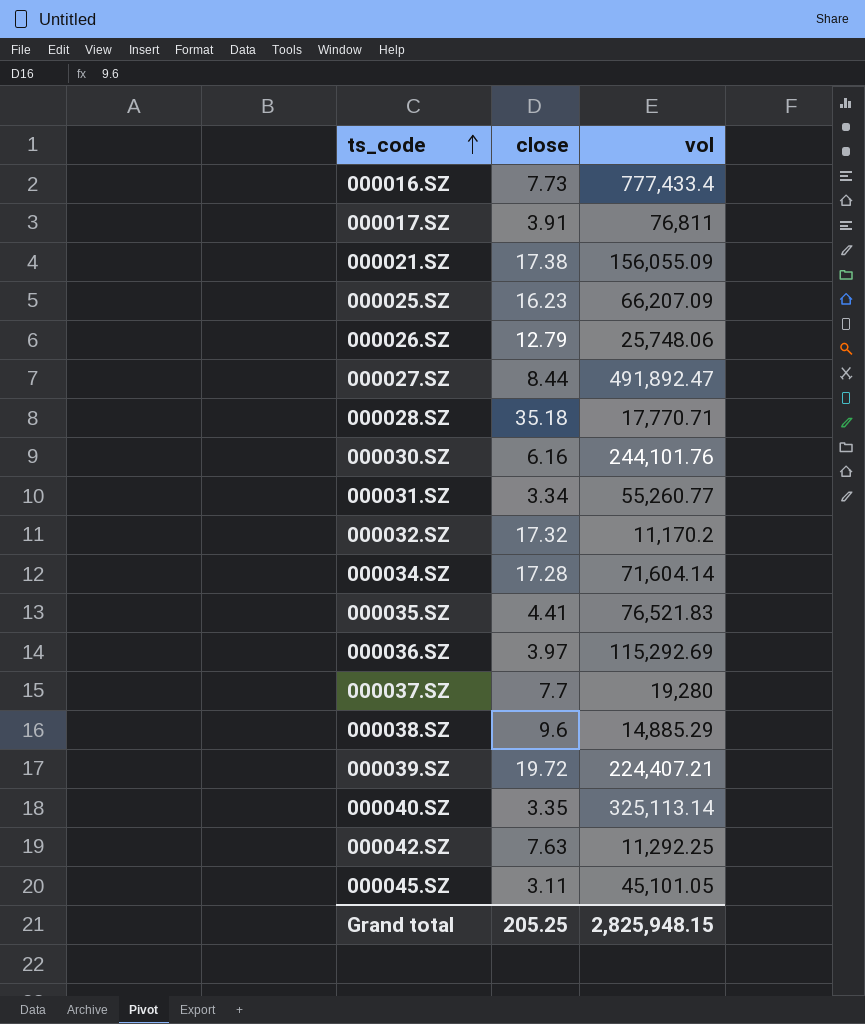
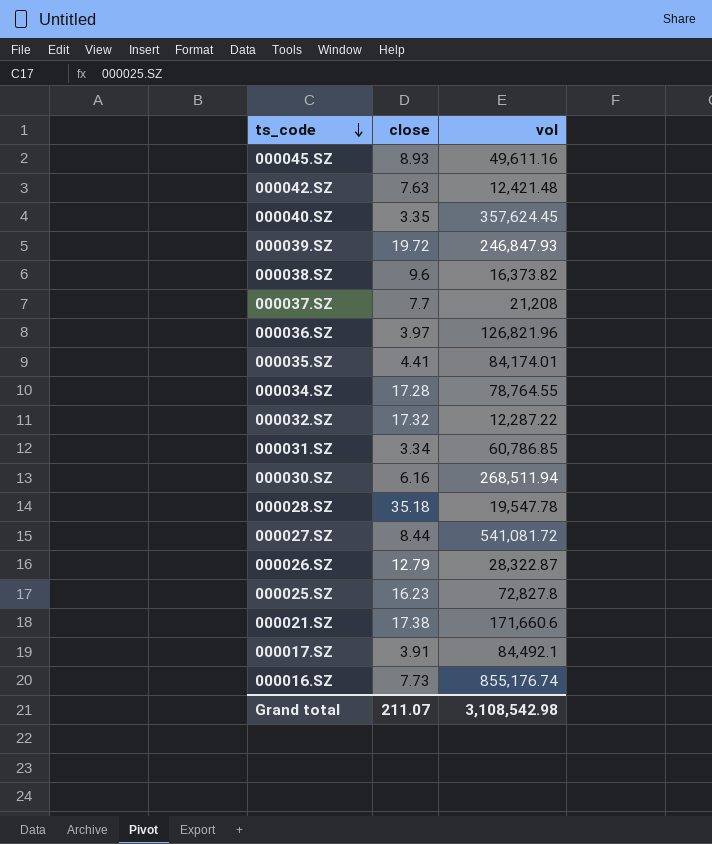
row order: ts_code ascending -> ts_code descending
000045.SZ | close: 3.11 -> 8.93
000045.SZ | vol: 45,101.05 -> 49,611.16
000042.SZ | vol: 11,292.25 -> 12,421.48
000040.SZ | vol: 325,113.14 -> 357,624.45
000039.SZ | vol: 224,407.21 -> 246,847.93
000038.SZ | vol: 14,885.29 -> 16,373.82
000037.SZ | vol: 19,280 -> 21,208
000036.SZ | vol: 115,292.69 -> 126,821.96
000035.SZ | vol: 76,521.83 -> 84,174.01
000034.SZ | vol: 71,604.14 -> 78,764.55
000032.SZ | vol: 11,170.2 -> 12,287.22
000031.SZ | vol: 55,260.77 -> 60,786.85
000030.SZ | vol: 244,101.76 -> 268,511.94
000028.SZ | vol: 17,770.71 -> 19,547.78
000027.SZ | vol: 491,892.47 -> 541,081.72
000026.SZ | vol: 25,748.06 -> 28,322.87
000025.SZ | vol: 66,207.09 -> 72,827.8
000021.SZ | vol: 156,055.09 -> 171,660.6
000017.SZ | vol: 76,811 -> 84,492.1
000016.SZ | vol: 777,433.4 -> 855,176.74
Grand total | close: 205.25 -> 211.07
Grand total | vol: 2,825,948.15 -> 3,108,542.98

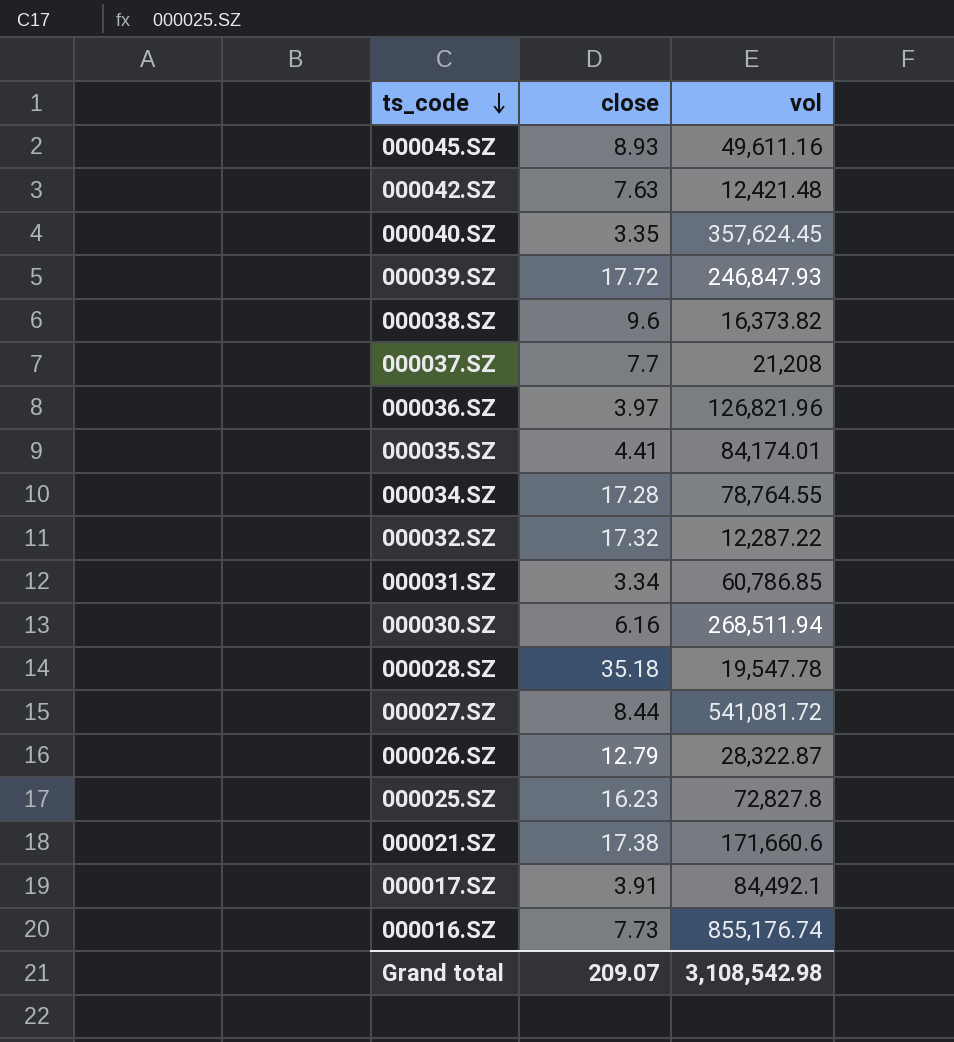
000039.SZ | close: 19.72 -> 17.72
Grand total | close: 211.07 -> 209.07

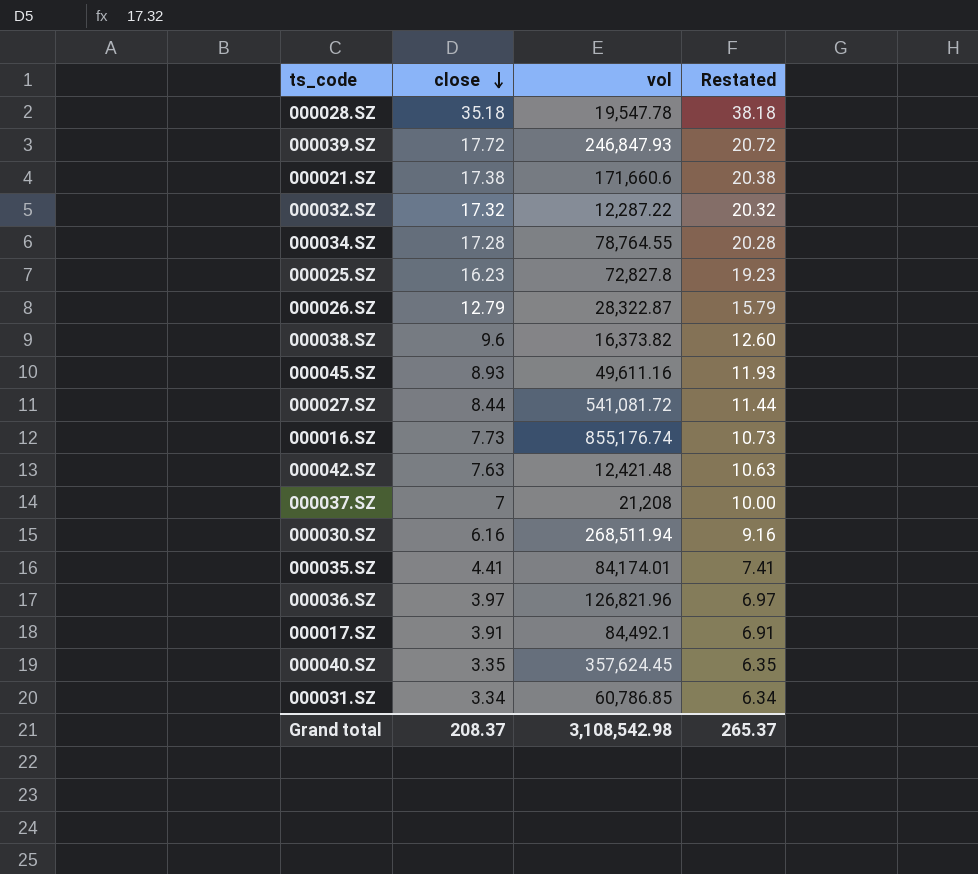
row order: ts_code descending -> close descending
column Restated | formula: none -> [close] + 3
000037.SZ | close: 7.7 -> 7
Grand total | close: 209.07 -> 208.37

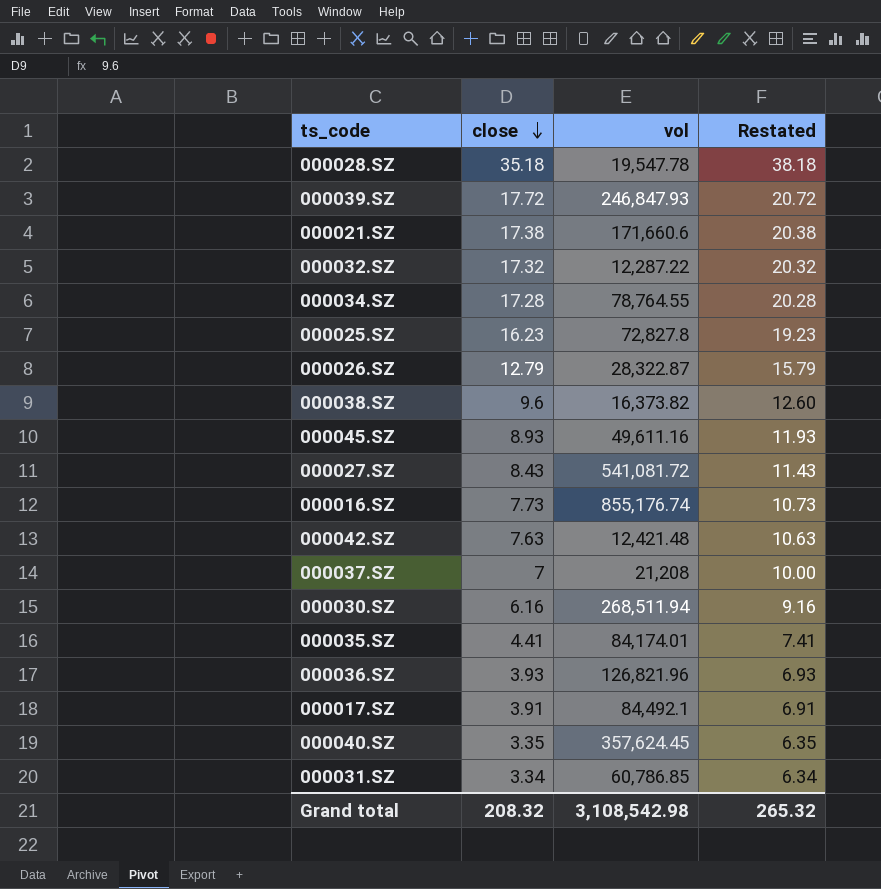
000027.SZ | close: 8.44 -> 8.43
000027.SZ | Restated: 11.44 -> 11.43
000036.SZ | close: 3.97 -> 3.93
000036.SZ | Restated: 6.97 -> 6.93
Grand total | close: 208.37 -> 208.32
Grand total | Restated: 265.37 -> 265.32

